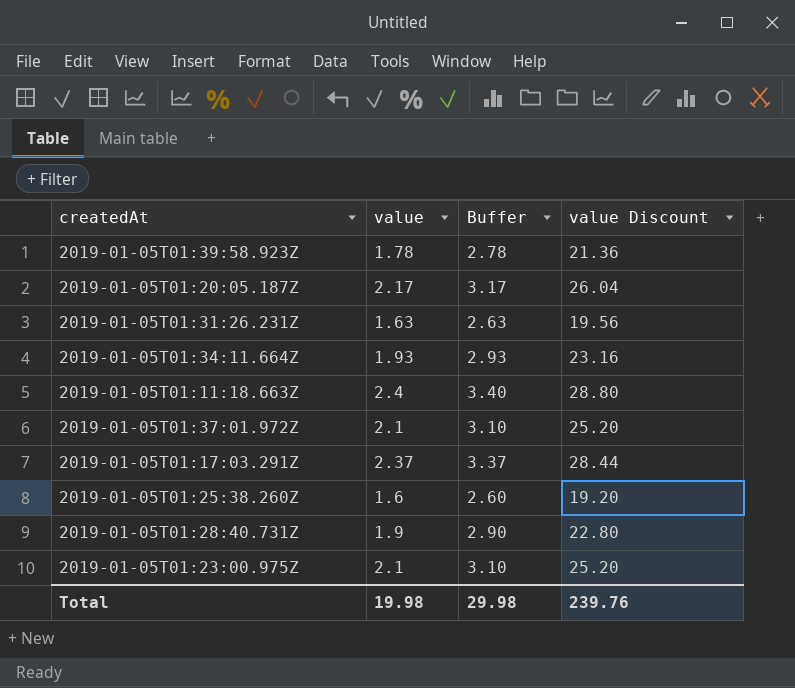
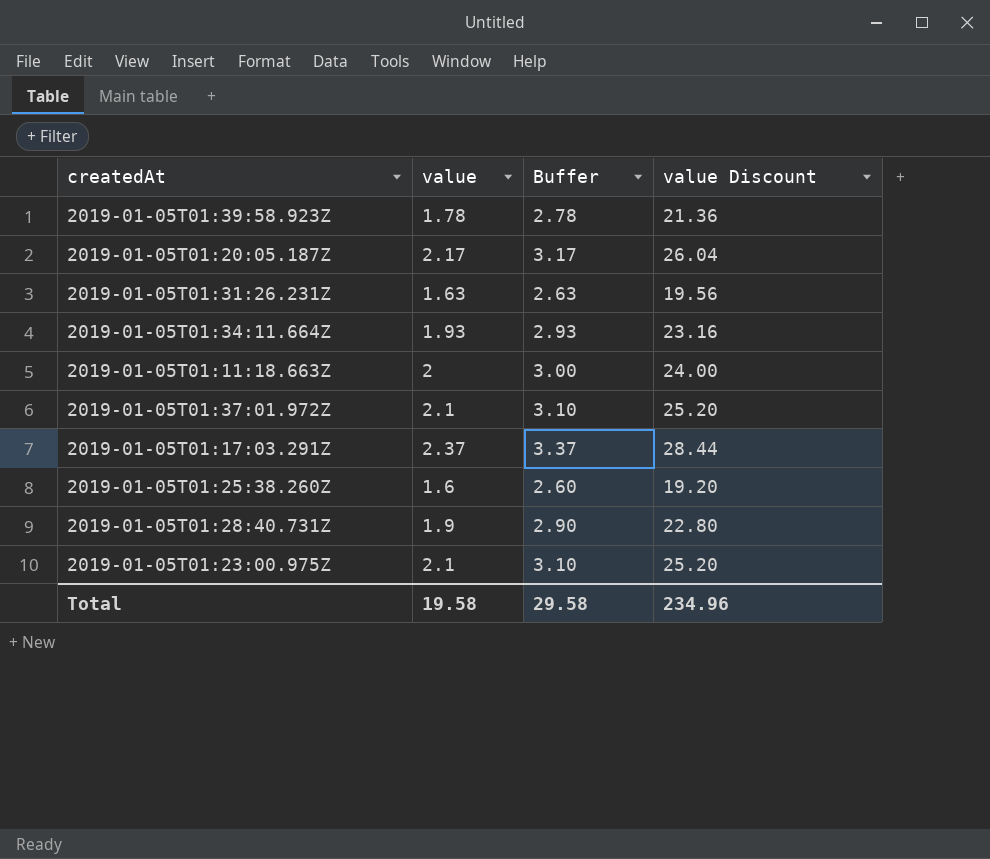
2019-01-05T01:11:18.663Z | value: 2.4 -> 2
2019-01-05T01:11:18.663Z | Buffer: 3.40 -> 3.00
2019-01-05T01:11:18.663Z | value Discount: 28.80 -> 24.00
Total | value: 19.98 -> 19.58
Total | Buffer: 29.98 -> 29.58
Total | value Discount: 239.76 -> 234.96

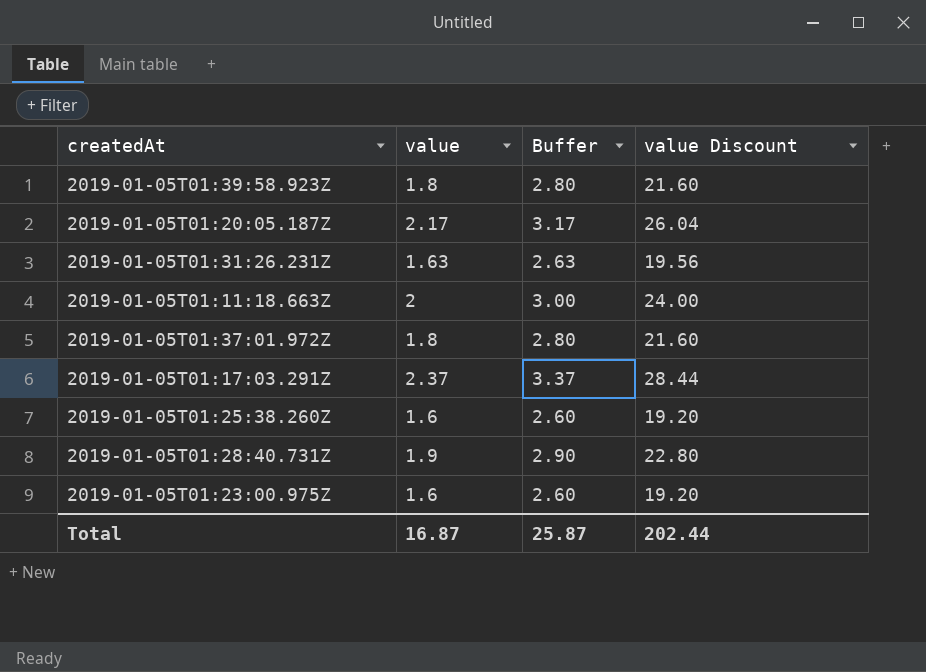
row 2019-01-05T01:34:11.664Z: 1.93 | 2.93 | 23.16 -> none
2019-01-05T01:39:58.923Z | value: 1.78 -> 1.8
2019-01-05T01:39:58.923Z | Buffer: 2.78 -> 2.80
2019-01-05T01:39:58.923Z | value Discount: 21.36 -> 21.60
2019-01-05T01:37:01.972Z | value: 2.1 -> 1.8
2019-01-05T01:37:01.972Z | Buffer: 3.10 -> 2.80
2019-01-05T01:37:01.972Z | value Discount: 25.20 -> 21.60
2019-01-05T01:23:00.975Z | value: 2.1 -> 1.6
2019-01-05T01:23:00.975Z | Buffer: 3.10 -> 2.60
2019-01-05T01:23:00.975Z | value Discount: 25.20 -> 19.20
Total | value: 19.58 -> 16.87
Total | Buffer: 29.58 -> 25.87
Total | value Discount: 234.96 -> 202.44

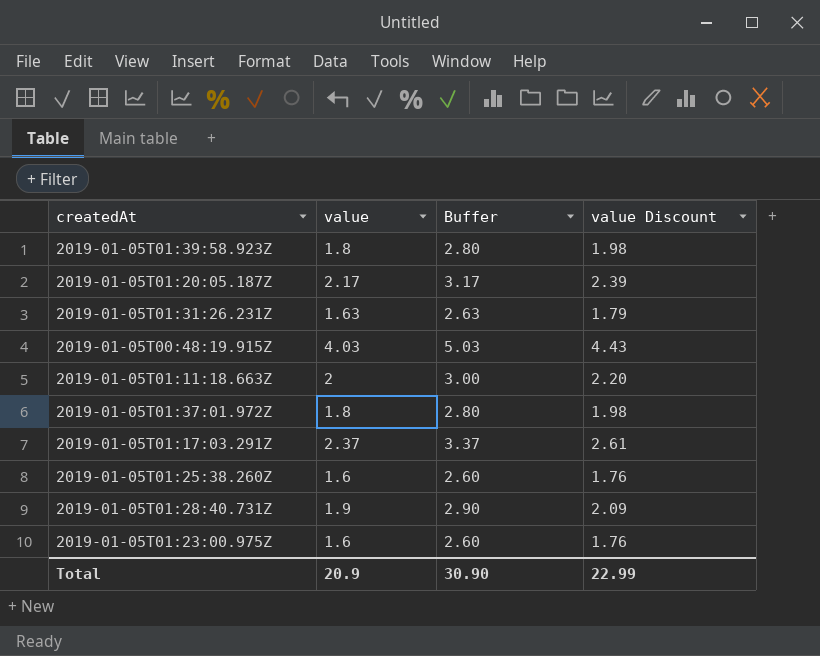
column value Discount | formula: [value] * 12 -> [value] * 1.1
row 2019-01-05T00:48:19.915Z: none -> 4.03 | 5.03 | 4.43
Total | value: 16.87 -> 20.9
Total | Buffer: 25.87 -> 30.90
Total | value Discount: 202.44 -> 22.99

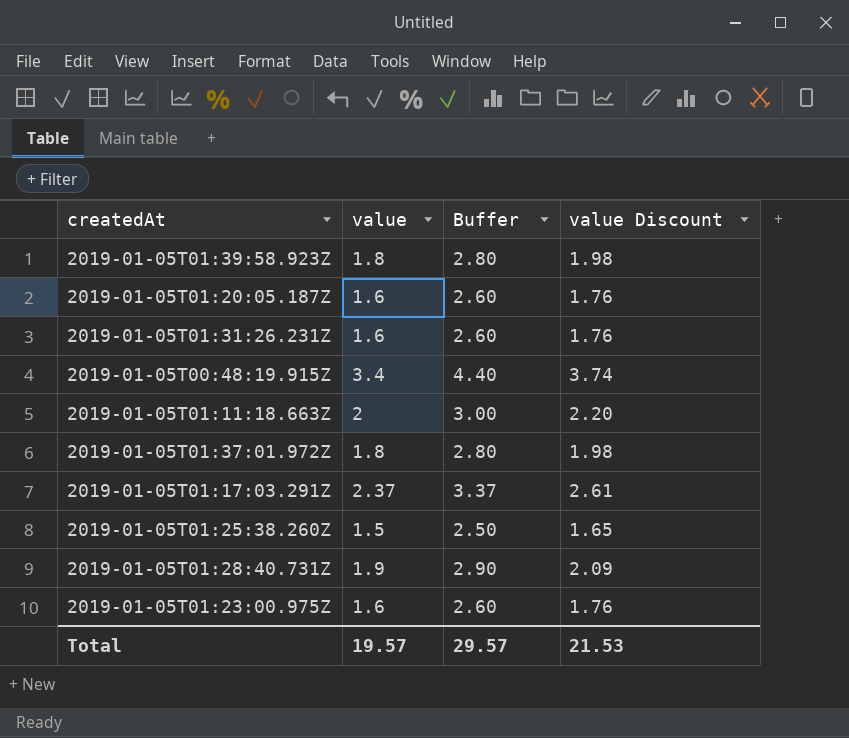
2019-01-05T01:20:05.187Z | value: 2.17 -> 1.6
2019-01-05T01:20:05.187Z | Buffer: 3.17 -> 2.60
2019-01-05T01:20:05.187Z | value Discount: 2.39 -> 1.76
2019-01-05T01:31:26.231Z | value: 1.63 -> 1.6
2019-01-05T01:31:26.231Z | Buffer: 2.63 -> 2.60
2019-01-05T01:31:26.231Z | value Discount: 1.79 -> 1.76
2019-01-05T00:48:19.915Z | value: 4.03 -> 3.4
2019-01-05T00:48:19.915Z | Buffer: 5.03 -> 4.40
2019-01-05T00:48:19.915Z | value Discount: 4.43 -> 3.74
2019-01-05T01:25:38.260Z | value: 1.6 -> 1.5
2019-01-05T01:25:38.260Z | Buffer: 2.60 -> 2.50
2019-01-05T01:25:38.260Z | value Discount: 1.76 -> 1.65
Total | value: 20.9 -> 19.57
Total | Buffer: 30.90 -> 29.57
Total | value Discount: 22.99 -> 21.53

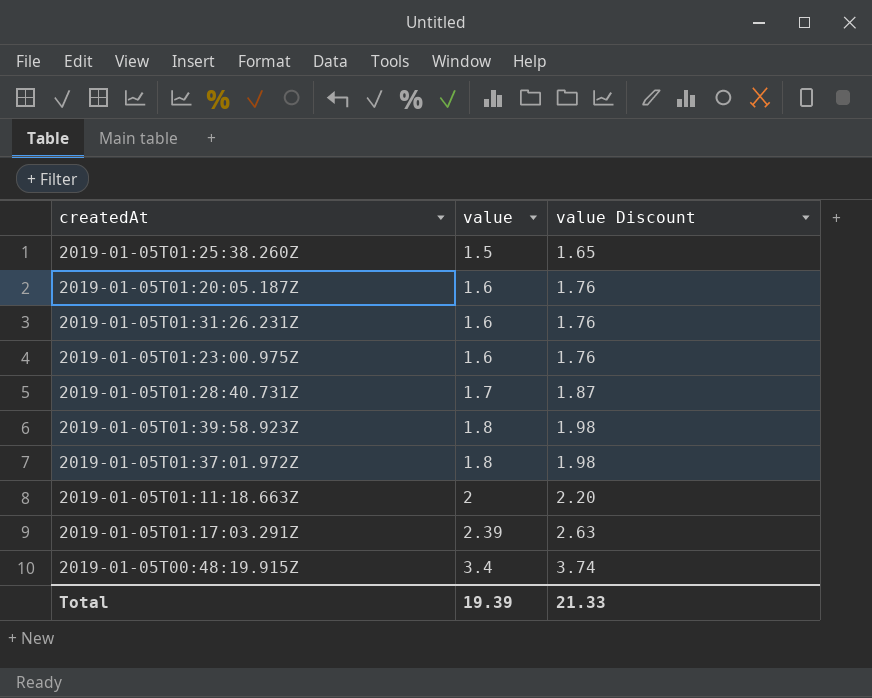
row order: none -> value ascending
column Buffer | formula: [value] + 1 -> none
2019-01-05T01:28:40.731Z | value: 1.9 -> 1.7
2019-01-05T01:28:40.731Z | value Discount: 2.09 -> 1.87
2019-01-05T01:17:03.291Z | value: 2.37 -> 2.39
2019-01-05T01:17:03.291Z | value Discount: 2.61 -> 2.63
Total | value: 19.57 -> 19.39
Total | value Discount: 21.53 -> 21.33

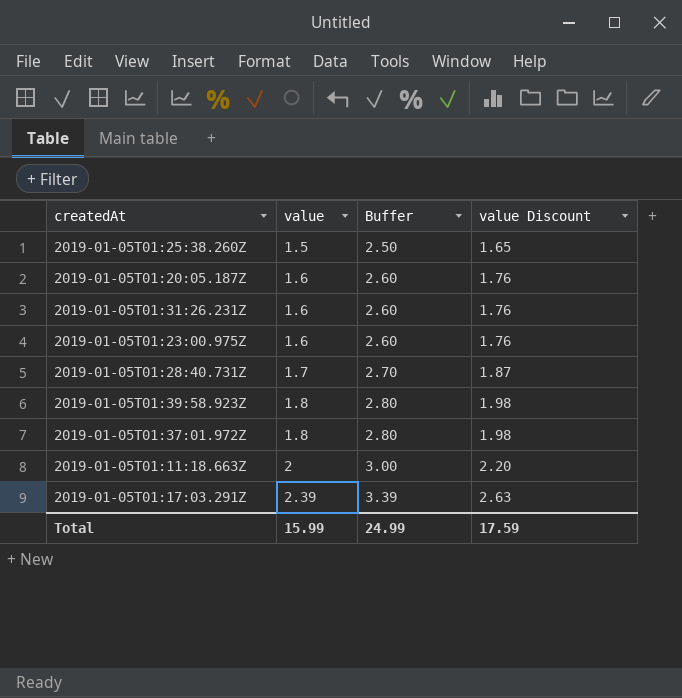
column Buffer | formula: none -> [value] + 1
row 2019-01-05T00:48:19.915Z: 3.4 | 3.74 -> none
Total | value: 19.39 -> 15.99
Total | value Discount: 21.33 -> 17.59

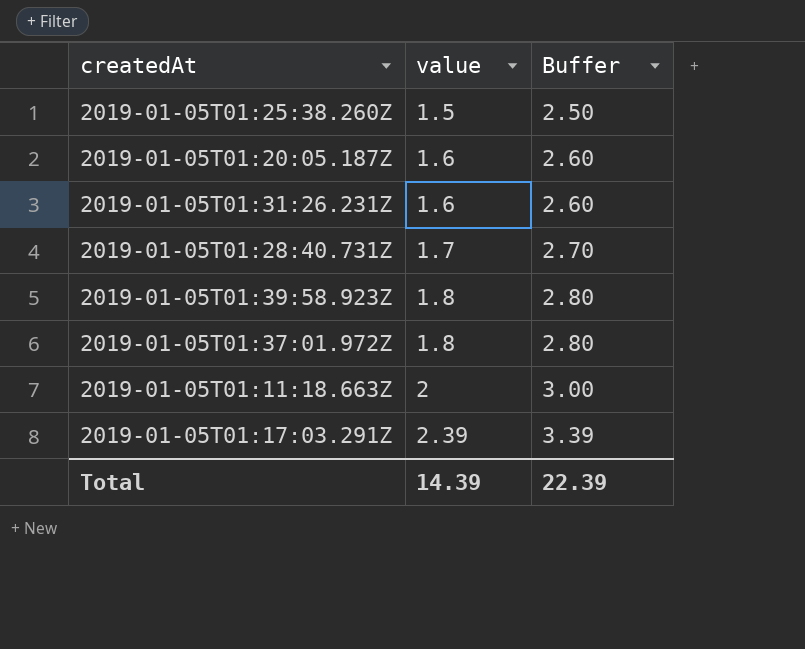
column value Discount | formula: [value] * 1.1 -> none
row 2019-01-05T01:23:00.975Z: 1.6 | 2.60 | 1.76 -> none
Total | value: 15.99 -> 14.39
Total | Buffer: 24.99 -> 22.39

